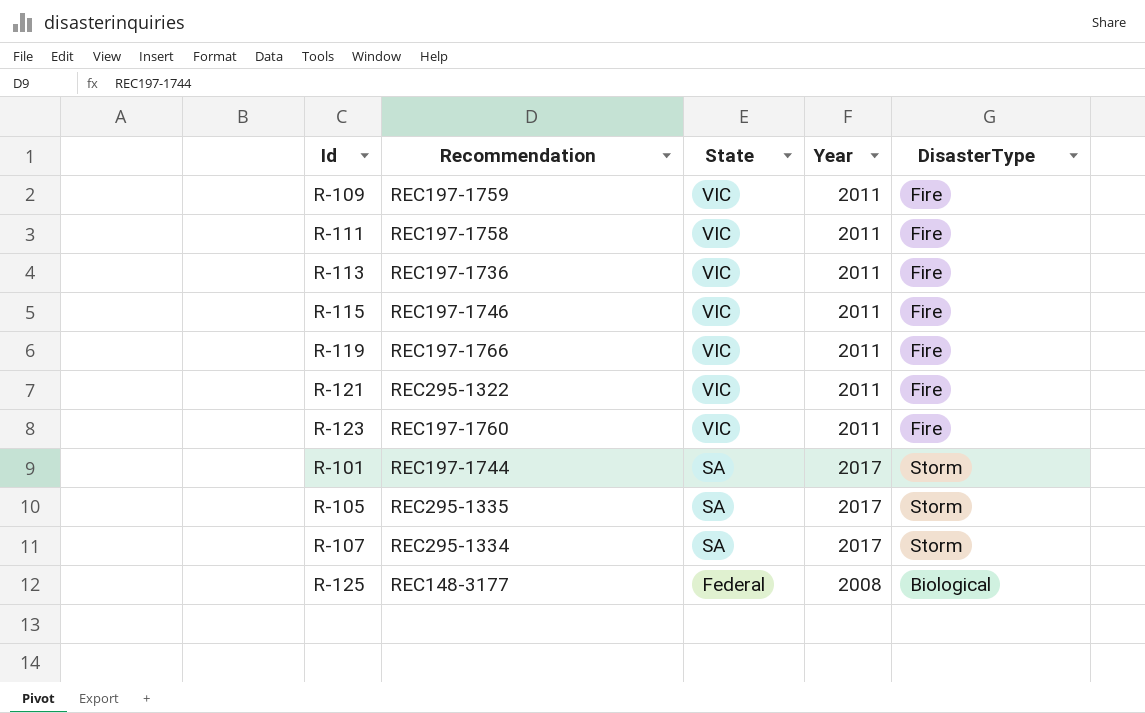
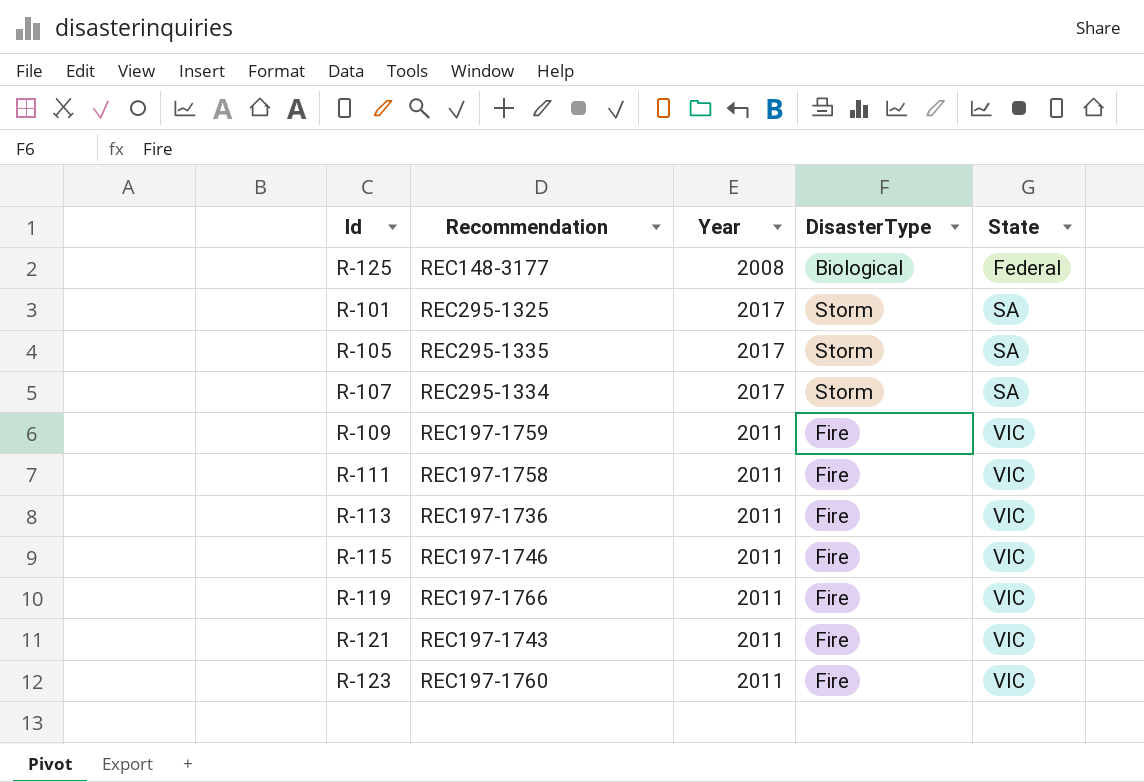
row order: State descending -> State ascending
column State | position: 3 -> 5
R-101 | Recommendation: REC197-1744 -> REC295-1325
R-121 | Recommendation: REC295-1322 -> REC197-1743

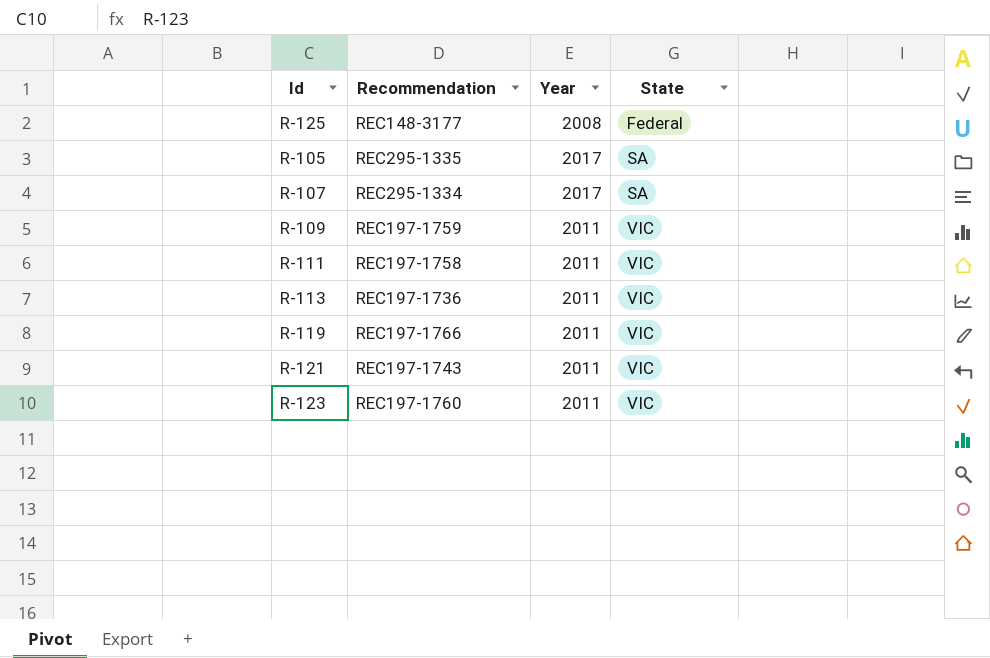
column DisasterType | position: 4 -> none
row R-101: REC295-1325 | 2017 | Storm | SA -> none
row R-115: REC197-1746 | 2011 | Fire | VIC -> none

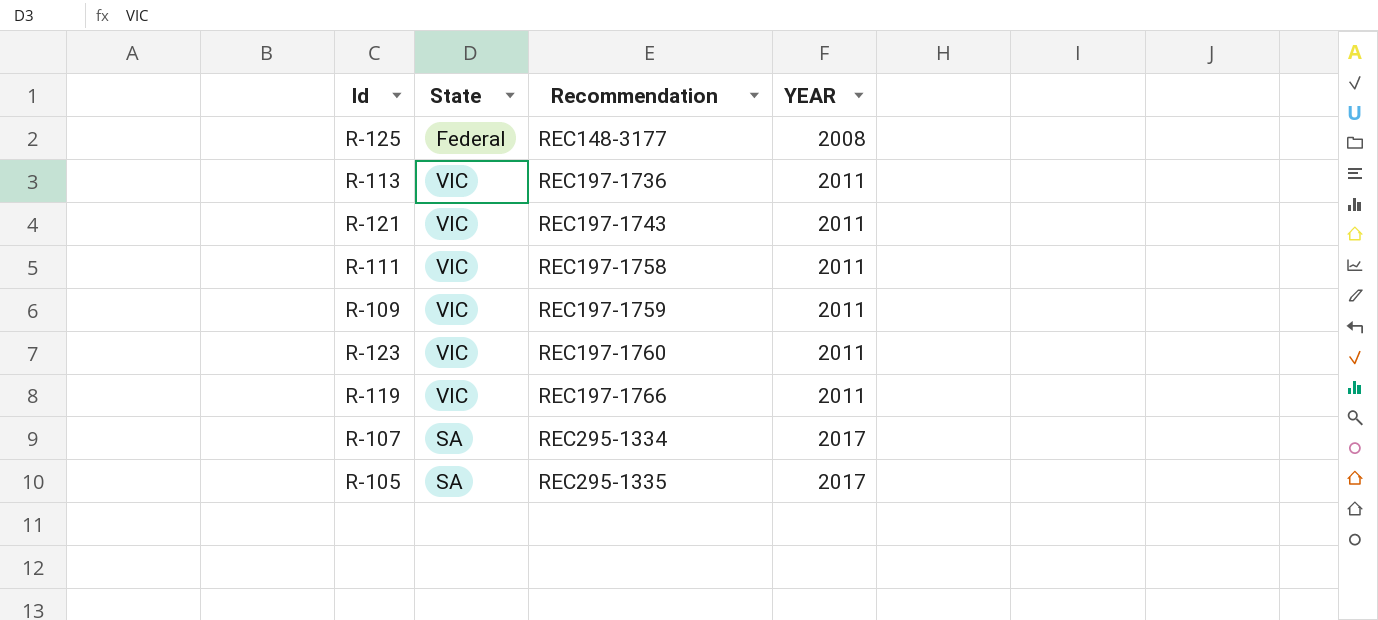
row order: State ascending -> Recommendation ascending
column State | position: 4 -> 2
column name: Year -> YEAR

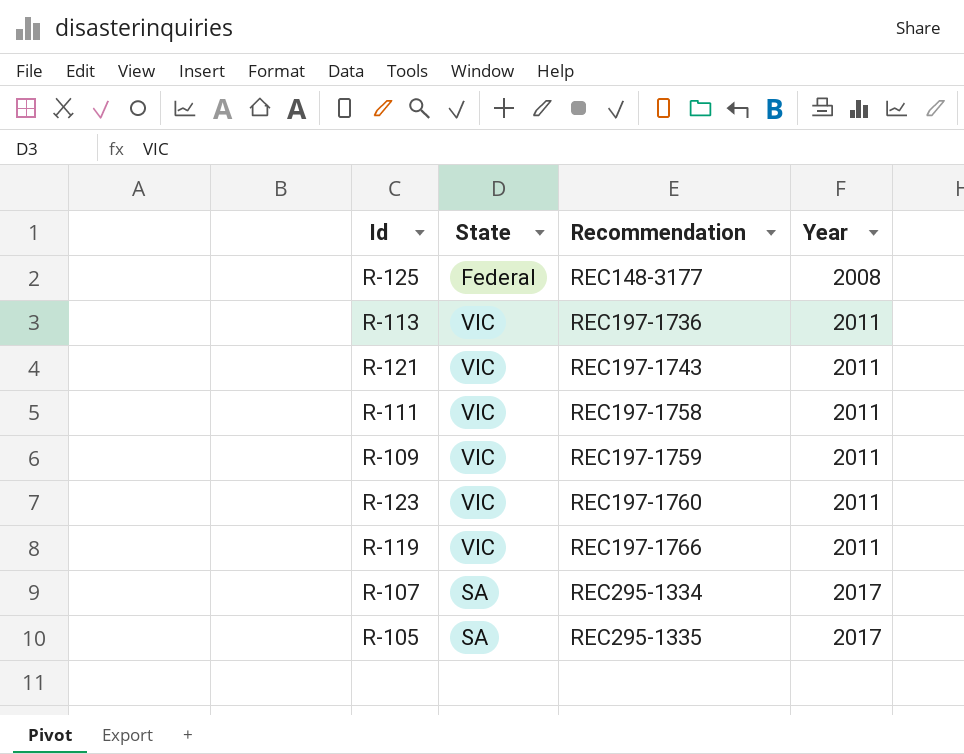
column name: YEAR -> Year

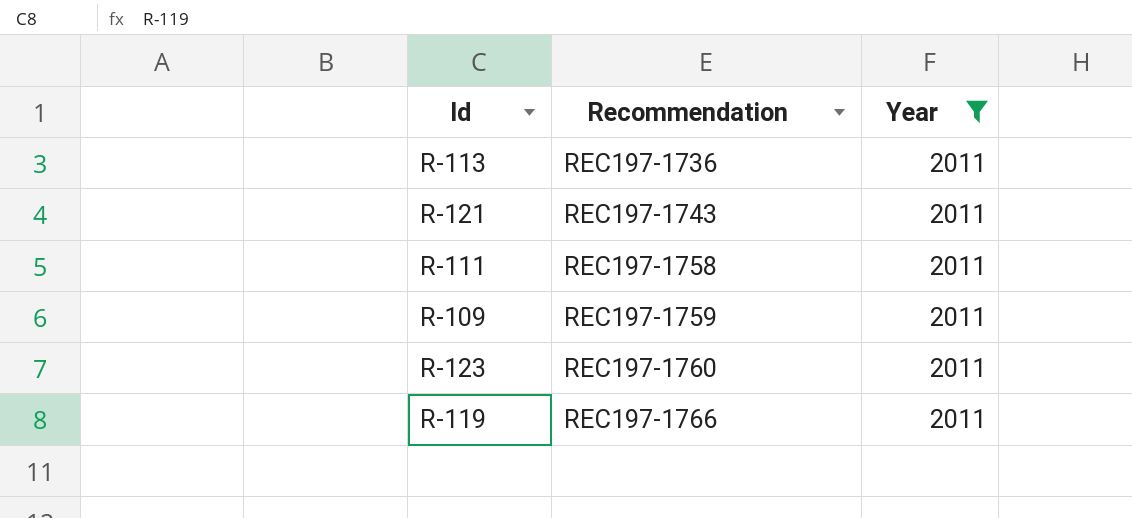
filter: none -> Year = 2011
column State | position: 2 -> none

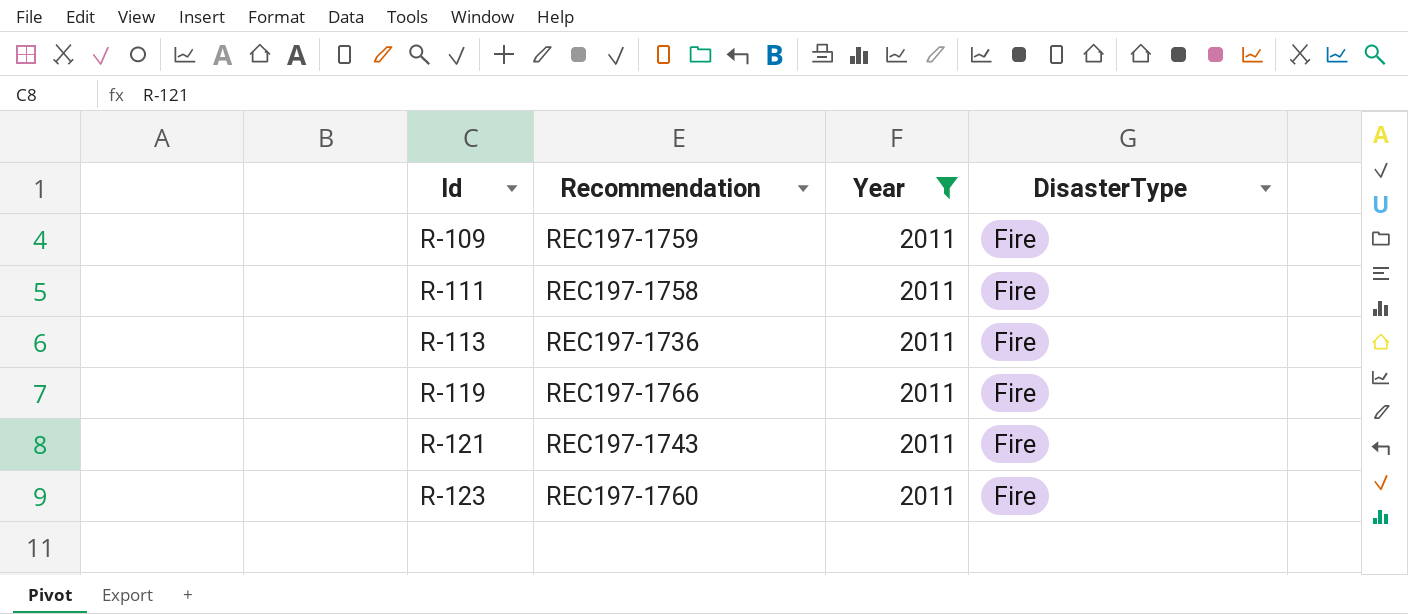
row order: Recommendation ascending -> Id ascending
column DisasterType | position: none -> 4

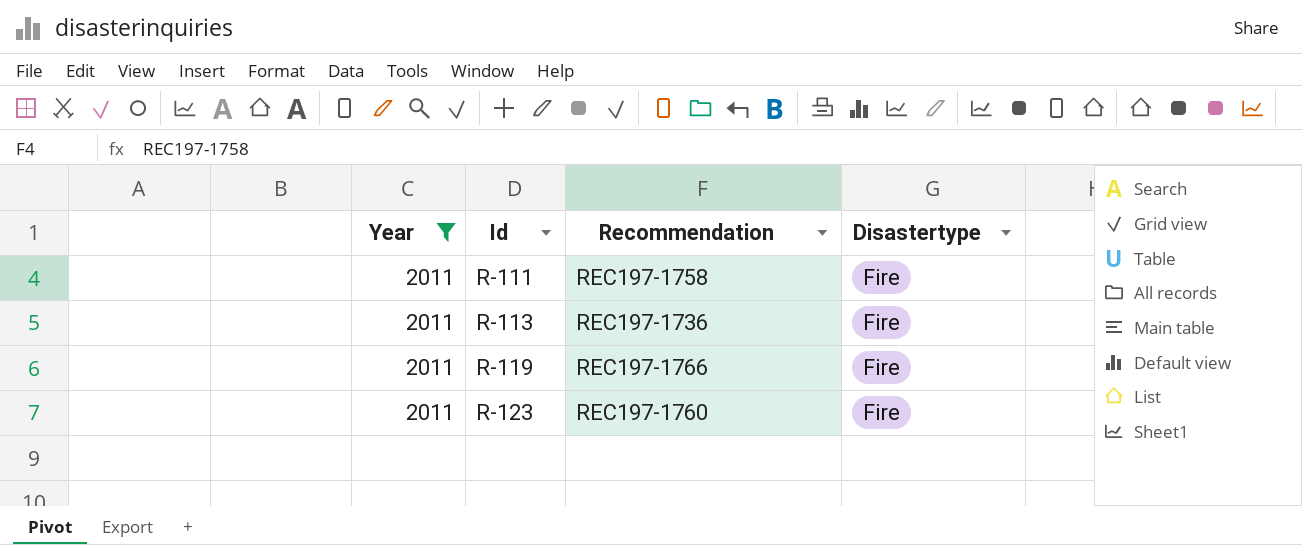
column Year | position: 3 -> 1
column name: DisasterType -> Disastertype
row R-109: REC197-1759 | 2011 | Fire -> none
row R-121: REC197-1743 | 2011 | Fire -> none

